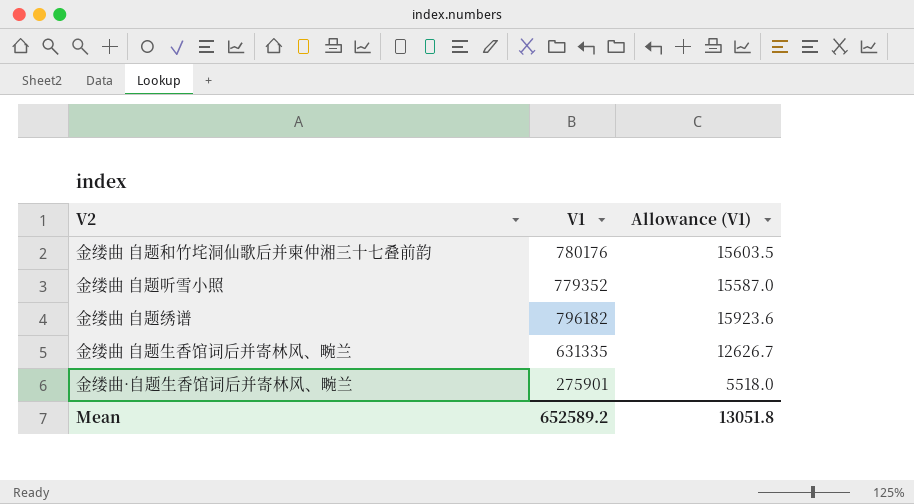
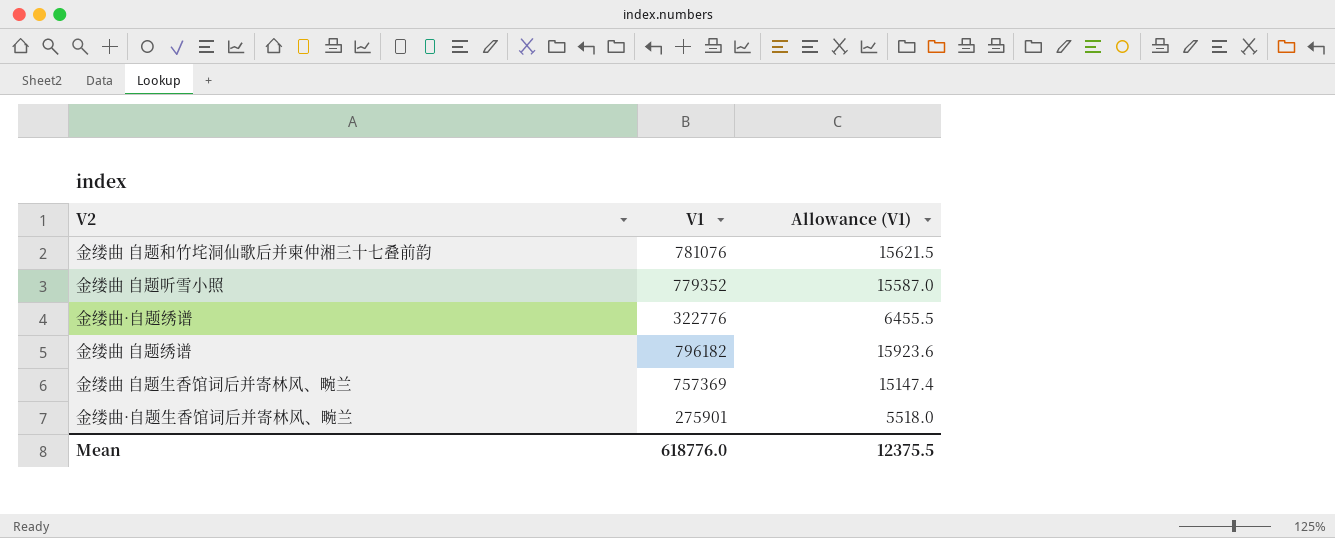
金缕曲 自题和竹垞洞仙歌后并柬仲湘三十七叠前韵 | V1: 780176 -> 781076
金缕曲 自题和竹垞洞仙歌后并柬仲湘三十七叠前韵 | Allowance (V1): 15603.5 -> 15621.5
row 金缕曲·自题绣谱: none -> 322776 | 6455.5
金缕曲 自题生香馆词后并寄林风、畹兰 | V1: 631335 -> 757369
金缕曲 自题生香馆词后并寄林风、畹兰 | Allowance (V1): 12626.7 -> 15147.4
Mean | V1: 652589.2 -> 618776.0
Mean | Allowance (V1): 13051.8 -> 12375.5

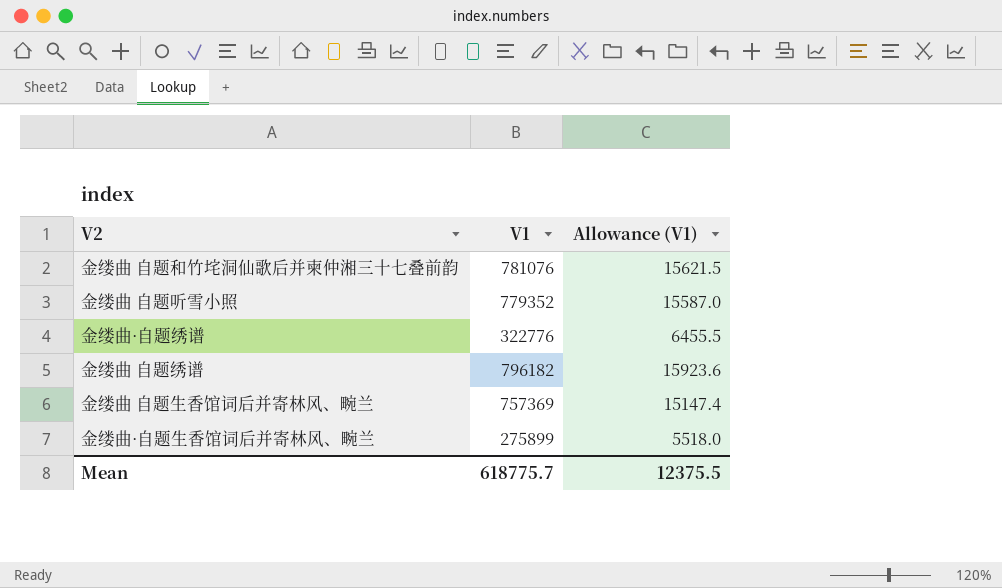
金缕曲·自题生香馆词后并寄林风、畹兰 | V1: 275901 -> 275899
Mean | V1: 618776.0 -> 618775.7

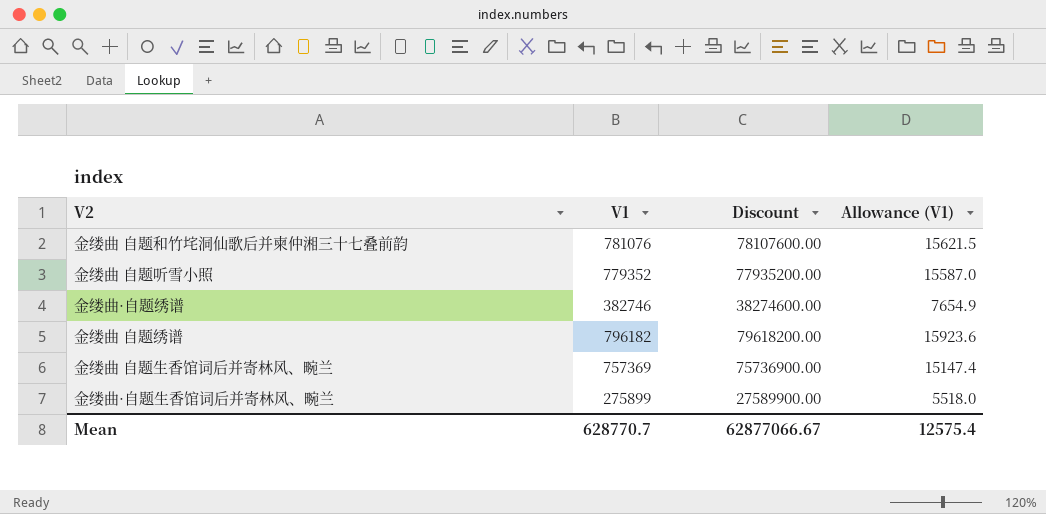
column Discount | formula: none -> [V1] * 100
金缕曲·自题绣谱 | V1: 322776 -> 382746
金缕曲·自题绣谱 | Allowance (V1): 6455.5 -> 7654.9
Mean | V1: 618775.7 -> 628770.7
Mean | Allowance (V1): 12375.5 -> 12575.4

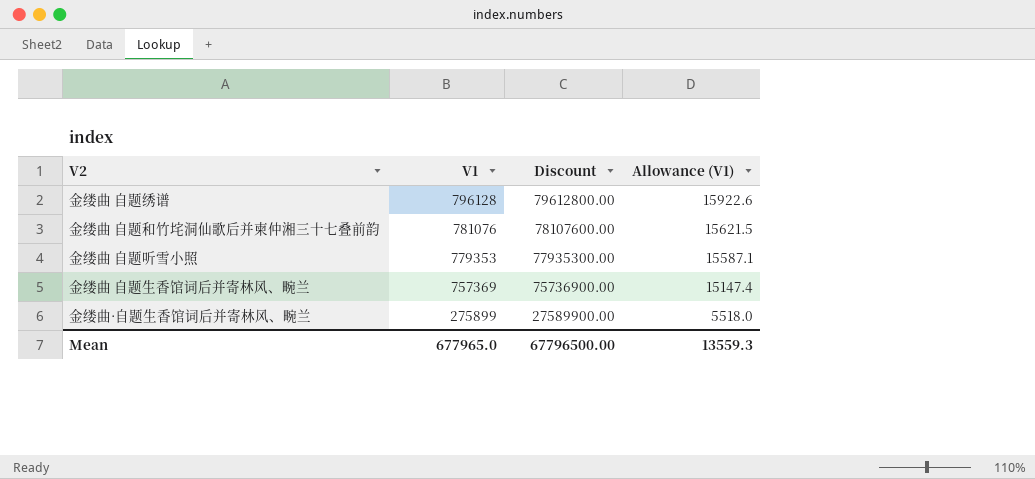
row order: none -> V1 descending
row 金缕曲·自题绣谱: 382746 | 38274600.00 | 7654.9 -> none
金缕曲 自题绣谱 | V1: 796182 -> 796128
金缕曲 自题绣谱 | Discount: 79618200.00 -> 79612800.00
金缕曲 自题绣谱 | Allowance (V1): 15923.6 -> 15922.6
金缕曲 自题听雪小照 | V1: 779352 -> 779353
金缕曲 自题听雪小照 | Discount: 77935200.00 -> 77935300.00
金缕曲 自题听雪小照 | Allowance (V1): 15587.0 -> 15587.1
Mean | V1: 628770.7 -> 677965.0
Mean | Discount: 62877066.67 -> 67796500.00
Mean | Allowance (V1): 12575.4 -> 13559.3

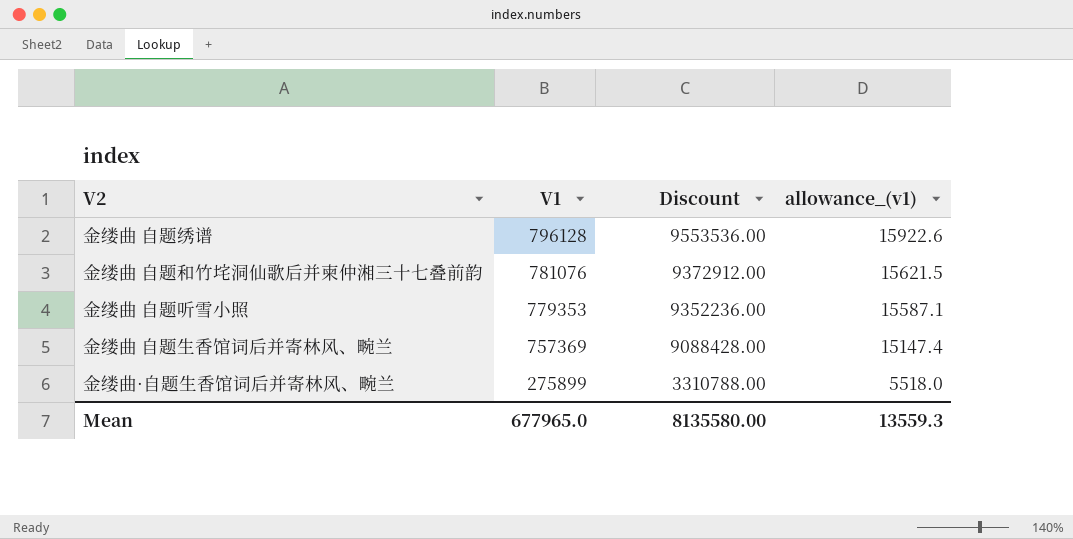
column Discount | formula: [V1] * 100 -> [V1] * 12
column name: Allowance (V1) -> allowance_(v1)
Mean | Discount: 67796500.00 -> 8135580.00

